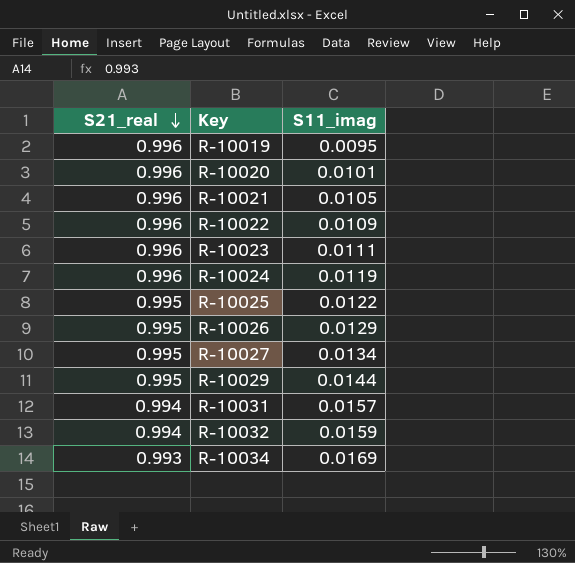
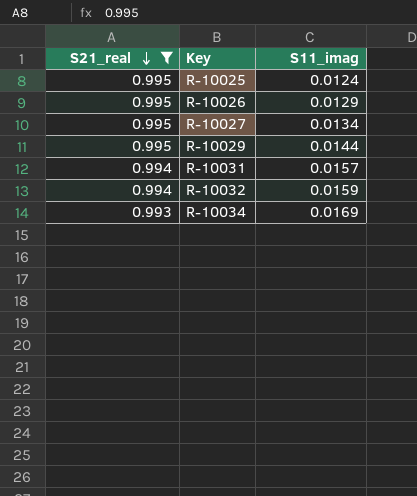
filter: none -> S21_real != 0.996
R-10025 | S11_imag: 0.0122 -> 0.0124

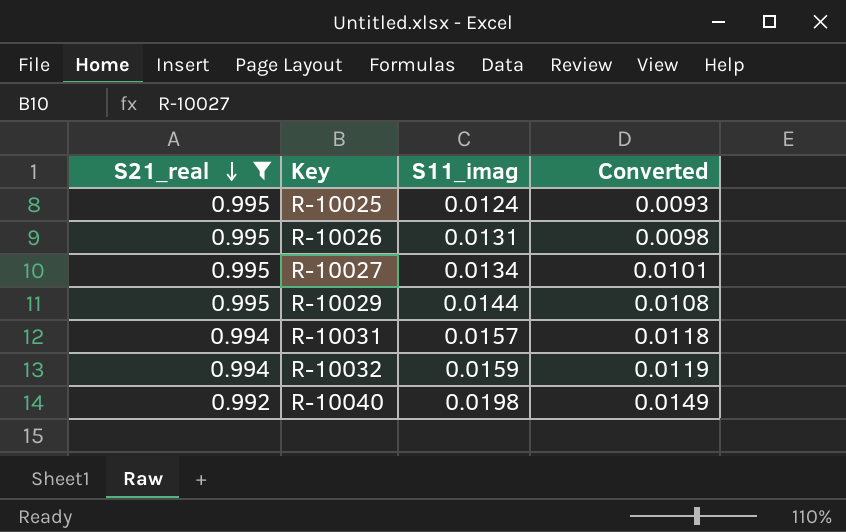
column Converted | formula: none -> [S11_imag] * 0.75
row R-10034: 0.993 | 0.0169 -> none
R-10026 | S11_imag: 0.0129 -> 0.0131
row R-10040: none -> 0.992 | 0.0198 | 0.0149

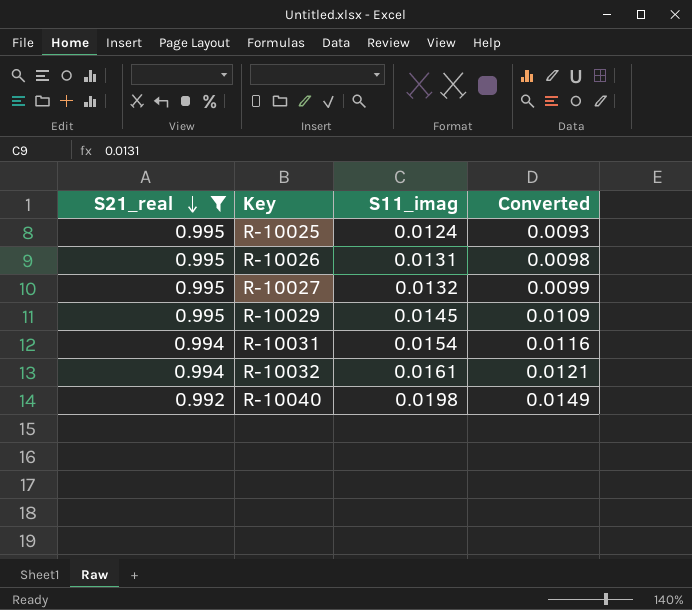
R-10027 | S11_imag: 0.0134 -> 0.0132
R-10027 | Converted: 0.0101 -> 0.0099
R-10029 | S11_imag: 0.0144 -> 0.0145
R-10029 | Converted: 0.0108 -> 0.0109
R-10031 | S11_imag: 0.0157 -> 0.0154
R-10031 | Converted: 0.0118 -> 0.0116
R-10032 | S11_imag: 0.0159 -> 0.0161
R-10032 | Converted: 0.0119 -> 0.0121

